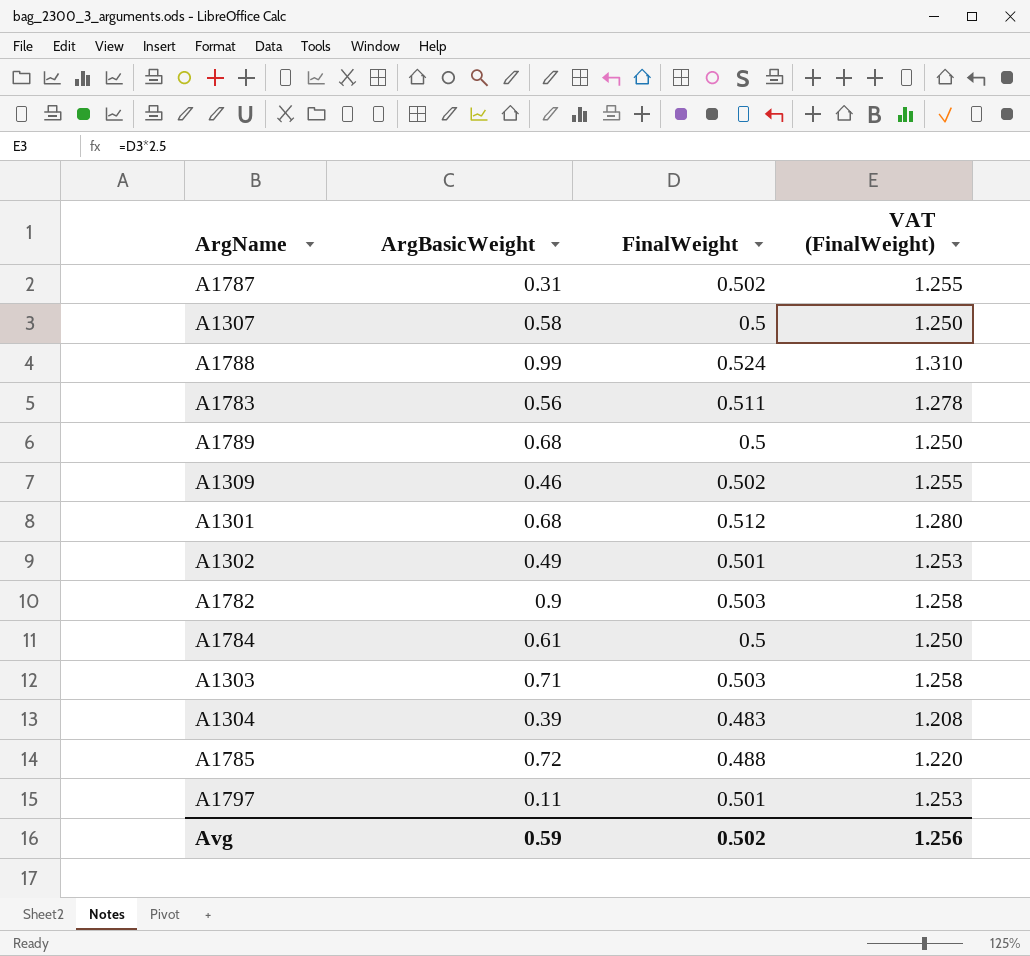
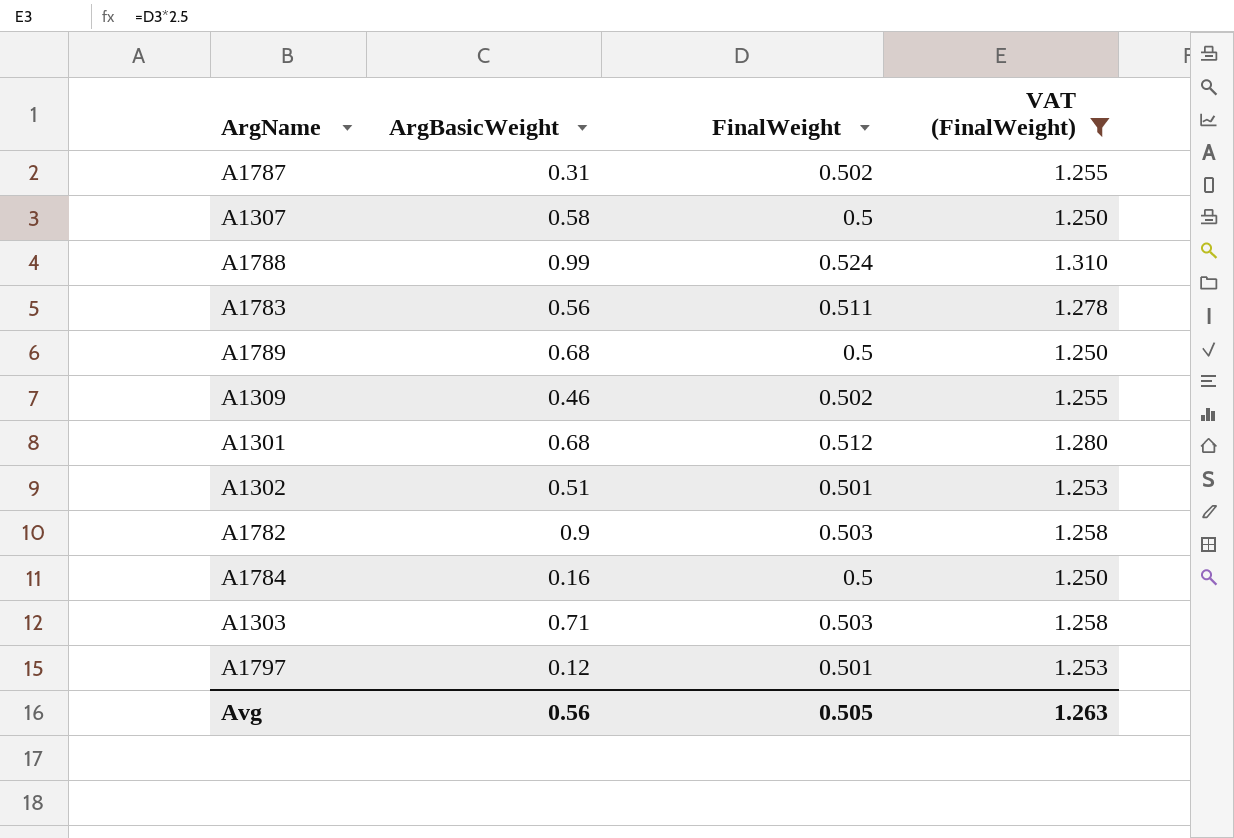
filter: none -> VAT (FinalWeight) >= 1.250
A1302 | ArgBasicWeight: 0.49 -> 0.51
A1784 | ArgBasicWeight: 0.61 -> 0.16
A1797 | ArgBasicWeight: 0.11 -> 0.12
Avg | ArgBasicWeight: 0.59 -> 0.56
Avg | FinalWeight: 0.502 -> 0.505
Avg | VAT (FinalWeight): 1.256 -> 1.263

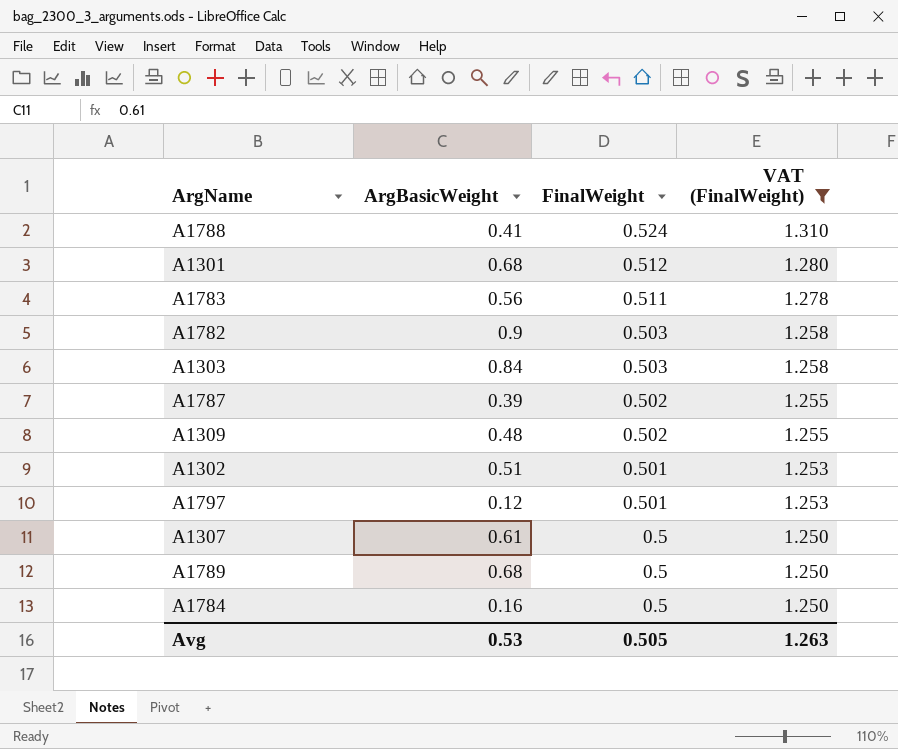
row order: none -> FinalWeight descending
A1788 | ArgBasicWeight: 0.99 -> 0.41
A1303 | ArgBasicWeight: 0.71 -> 0.84
A1787 | ArgBasicWeight: 0.31 -> 0.39
A1309 | ArgBasicWeight: 0.46 -> 0.48
A1307 | ArgBasicWeight: 0.58 -> 0.61
Avg | ArgBasicWeight: 0.56 -> 0.53

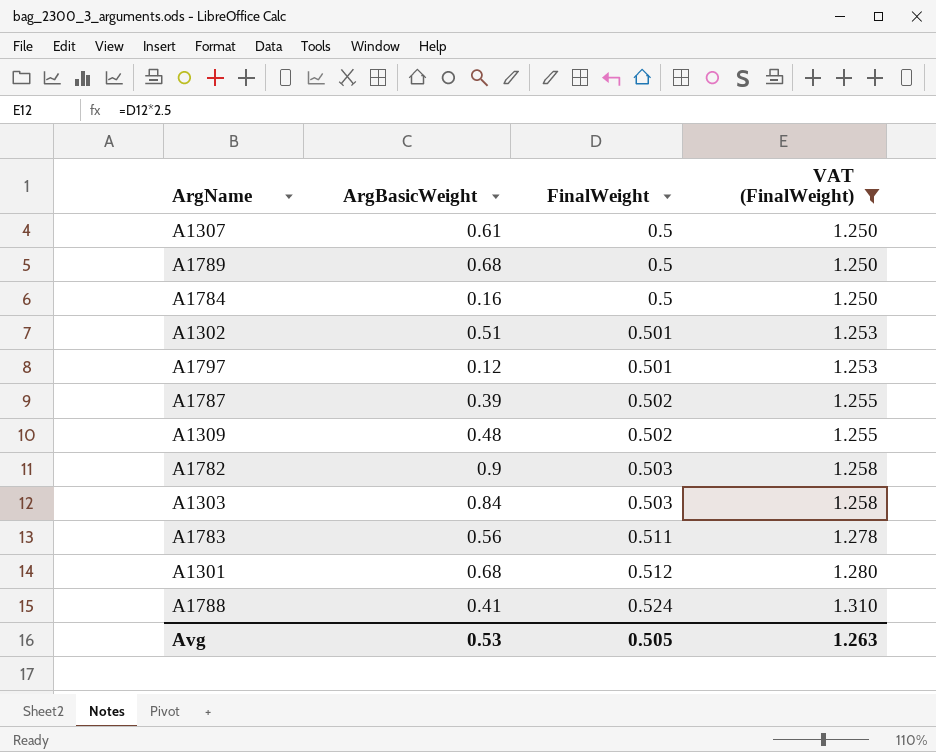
row order: FinalWeight descending -> FinalWeight ascending

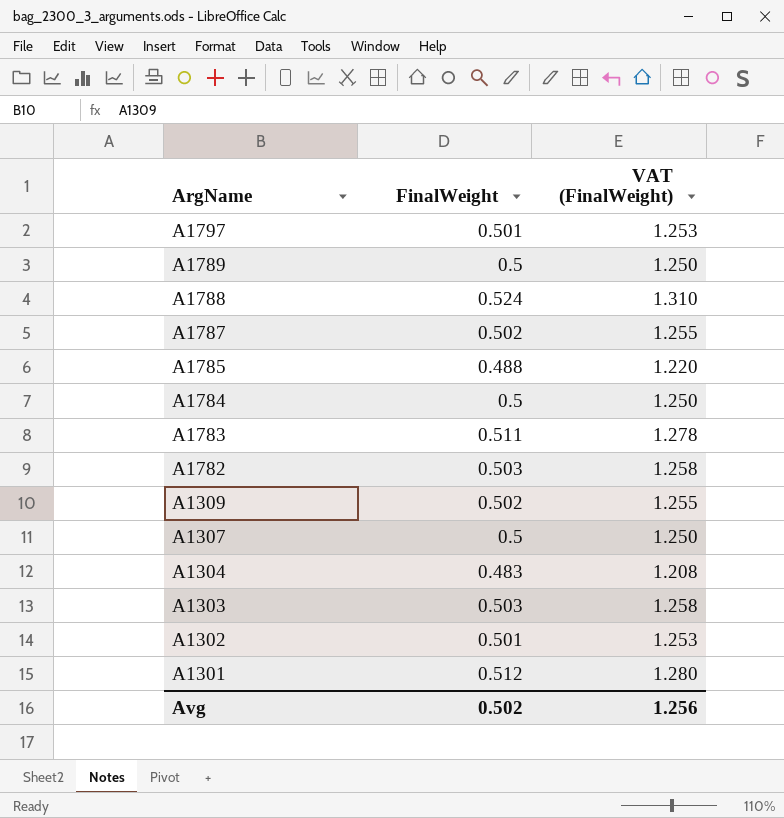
filter: VAT (FinalWeight) >= 1.250 -> none
row order: FinalWeight ascending -> ArgName descending
column ArgBasicWeight | position: 2 -> none
Avg | FinalWeight: 0.505 -> 0.502
Avg | VAT (FinalWeight): 1.263 -> 1.256

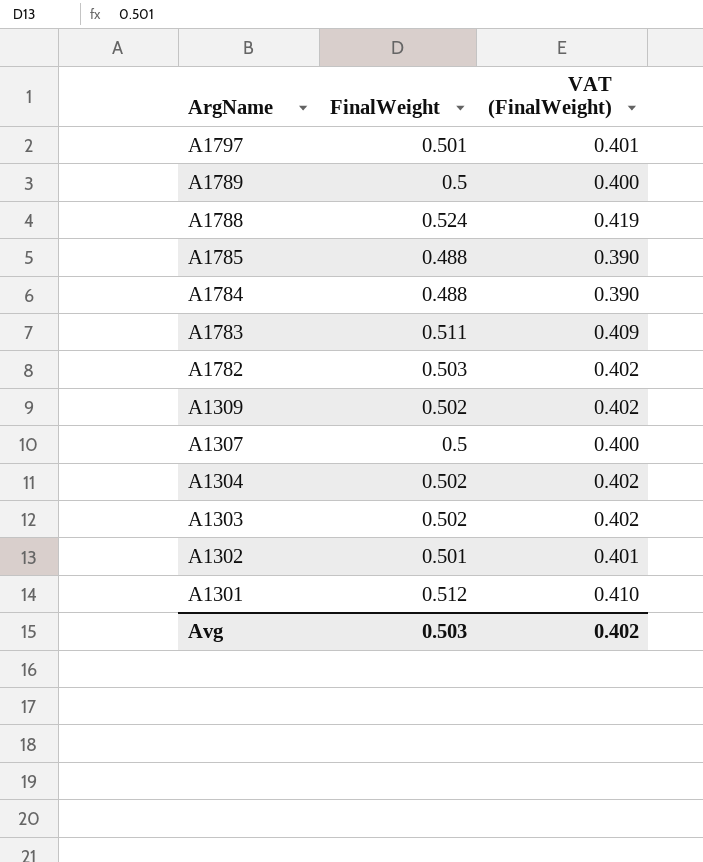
column VAT (FinalWeight) | formula: [FinalWeight] * 2.5 -> [FinalWeight] * 0.8
row A1787: 0.502 | 1.255 -> none
A1784 | FinalWeight: 0.5 -> 0.488
A1304 | FinalWeight: 0.483 -> 0.502
A1303 | FinalWeight: 0.503 -> 0.502
Avg | FinalWeight: 0.502 -> 0.503
Avg | VAT (FinalWeight): 1.256 -> 0.402

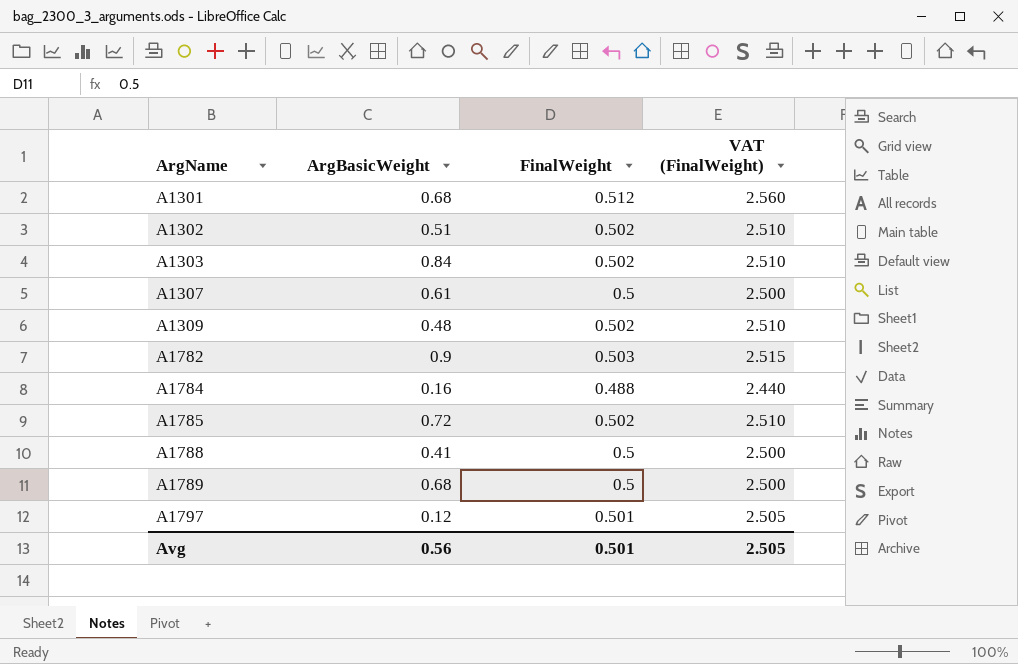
row order: ArgName descending -> ArgName ascending
column ArgBasicWeight | position: none -> 2
column VAT (FinalWeight) | formula: [FinalWeight] * 0.8 -> [FinalWeight] * 5
row A1783: 0.511 | 0.409 -> none
row A1304: 0.502 | 0.402 -> none
A1302 | FinalWeight: 0.501 -> 0.502
A1785 | FinalWeight: 0.488 -> 0.502
A1788 | FinalWeight: 0.524 -> 0.5
Avg | FinalWeight: 0.503 -> 0.501
Avg | VAT (FinalWeight): 0.402 -> 2.505

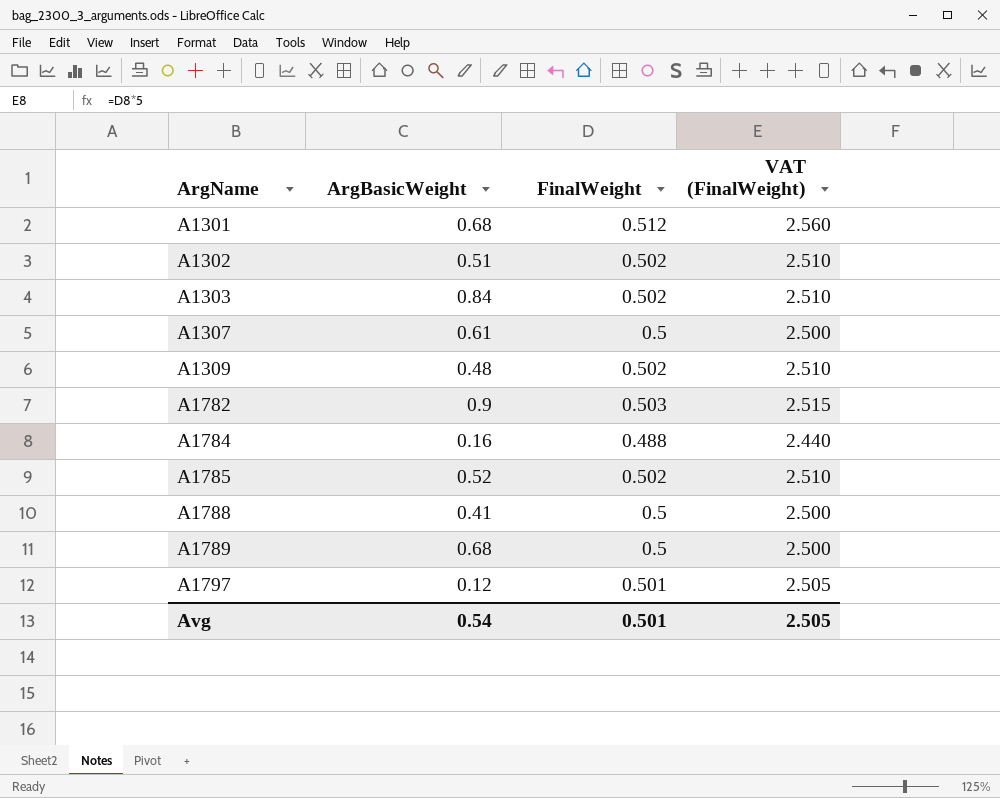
A1785 | ArgBasicWeight: 0.72 -> 0.52
Avg | ArgBasicWeight: 0.56 -> 0.54

